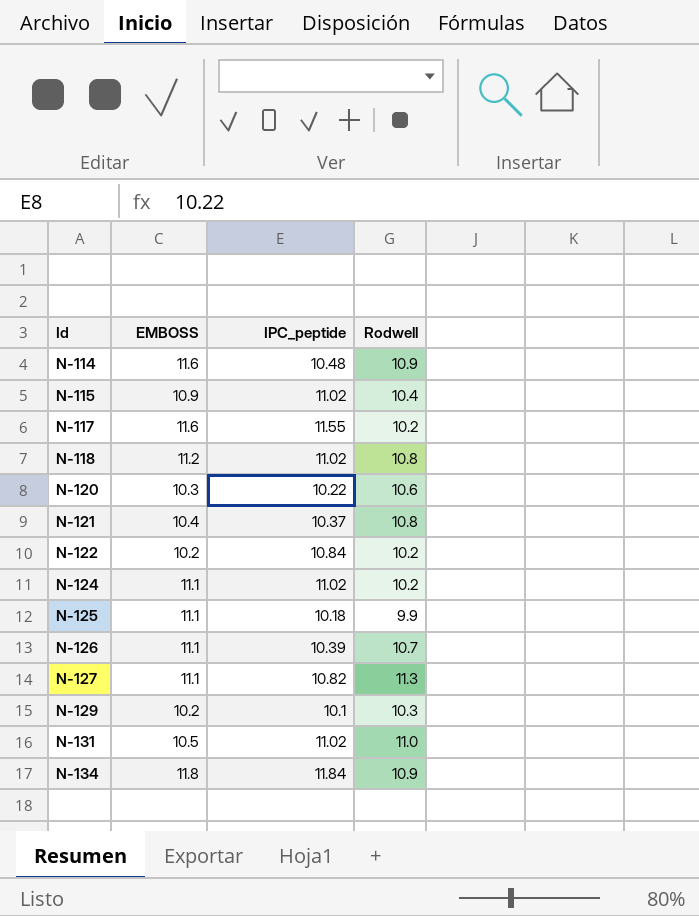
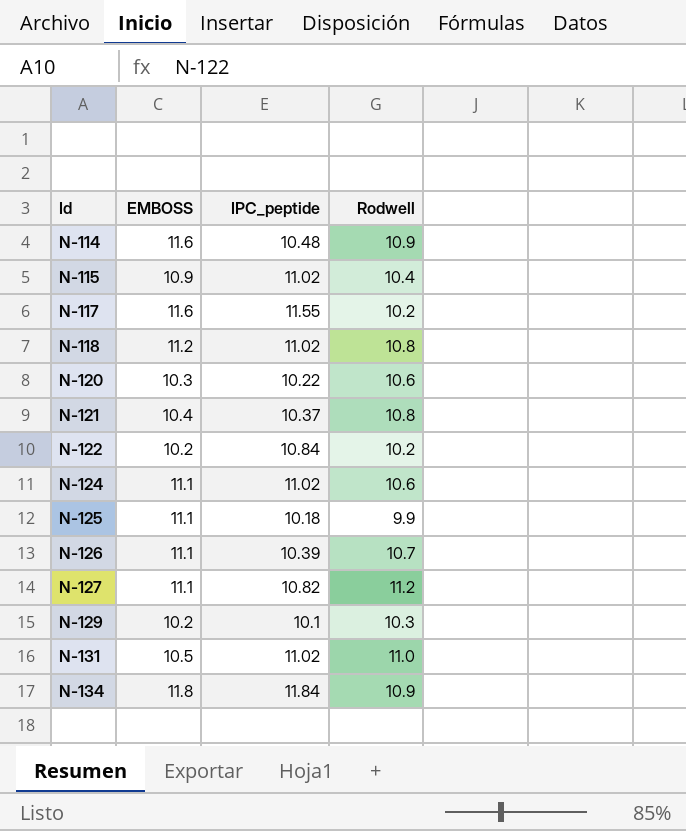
N-124 | Rodwell: 10.2 -> 10.6
N-127 | Rodwell: 11.3 -> 11.2

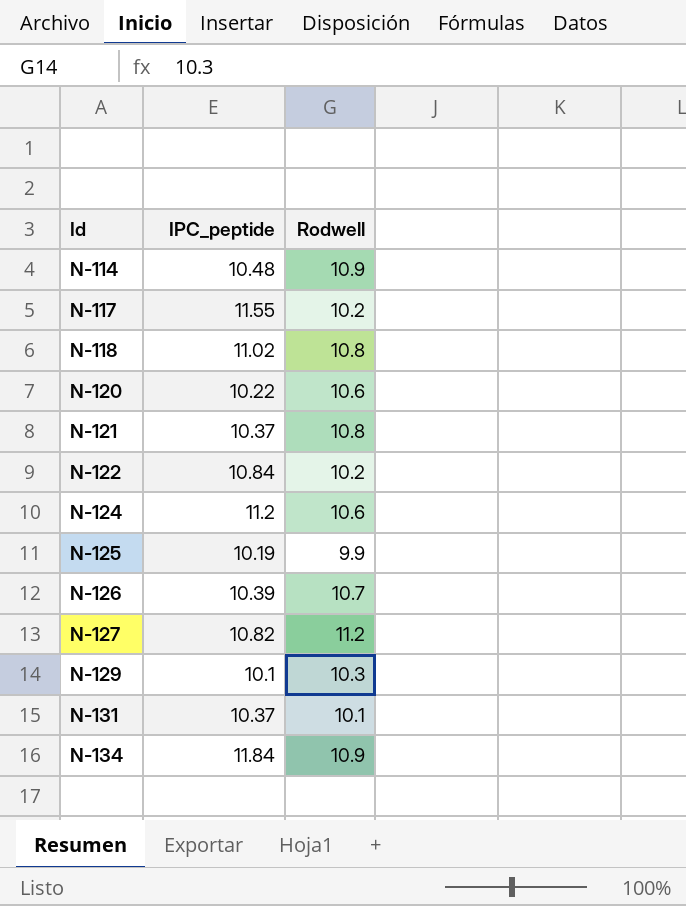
column EMBOSS | position: 2 -> none
row N-115: 10.9 | 11.02 | 10.4 -> none
N-124 | IPC_peptide: 11.02 -> 11.2
N-125 | IPC_peptide: 10.18 -> 10.19
N-131 | IPC_peptide: 11.02 -> 10.37
N-131 | Rodwell: 11.0 -> 10.1

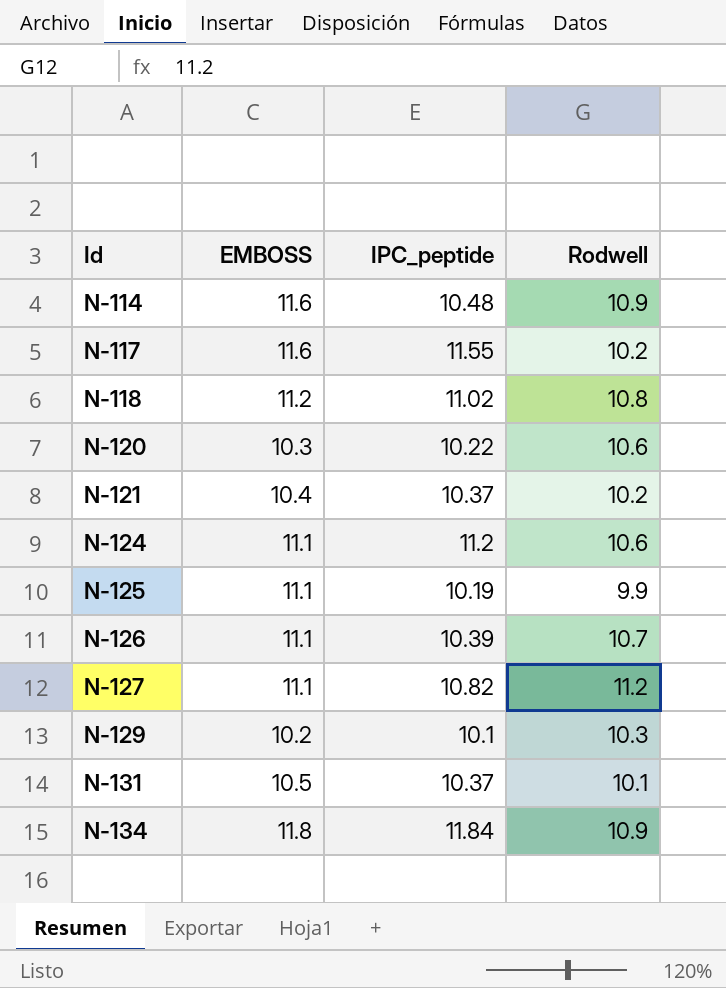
column EMBOSS | position: none -> 2
row N-122: 10.84 | 10.2 -> none
N-121 | Rodwell: 10.8 -> 10.2

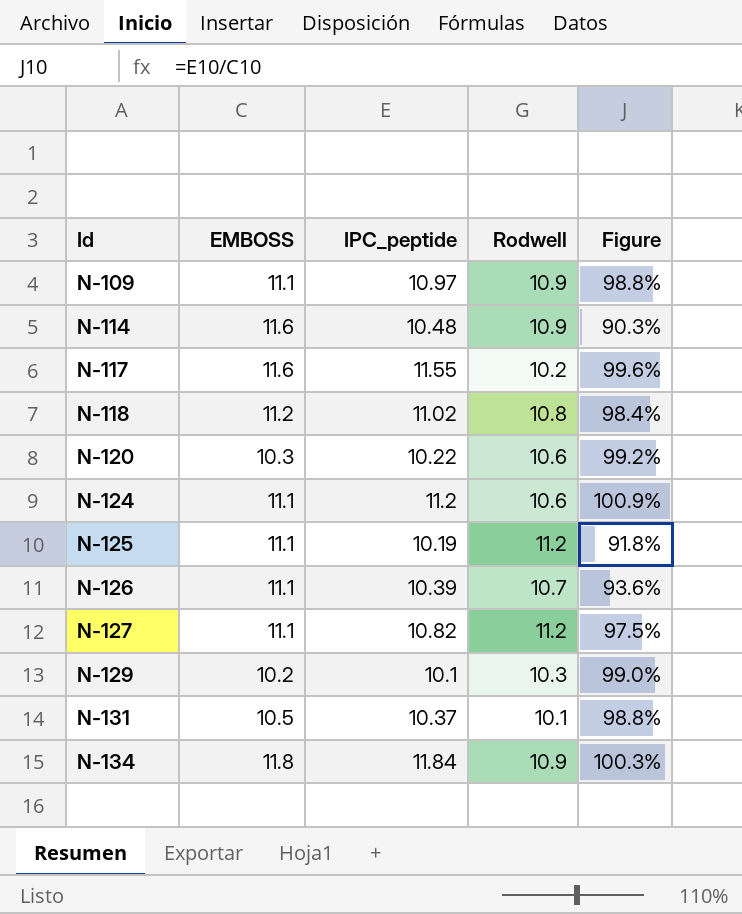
column Figure | formula: none -> [IPC_peptide] / [EMBOSS]
row N-121: 10.4 | 10.37 | 10.2 -> none
row N-109: none -> 11.1 | 10.97 | 10.9 | 98.8%
N-125 | Rodwell: 9.9 -> 11.2

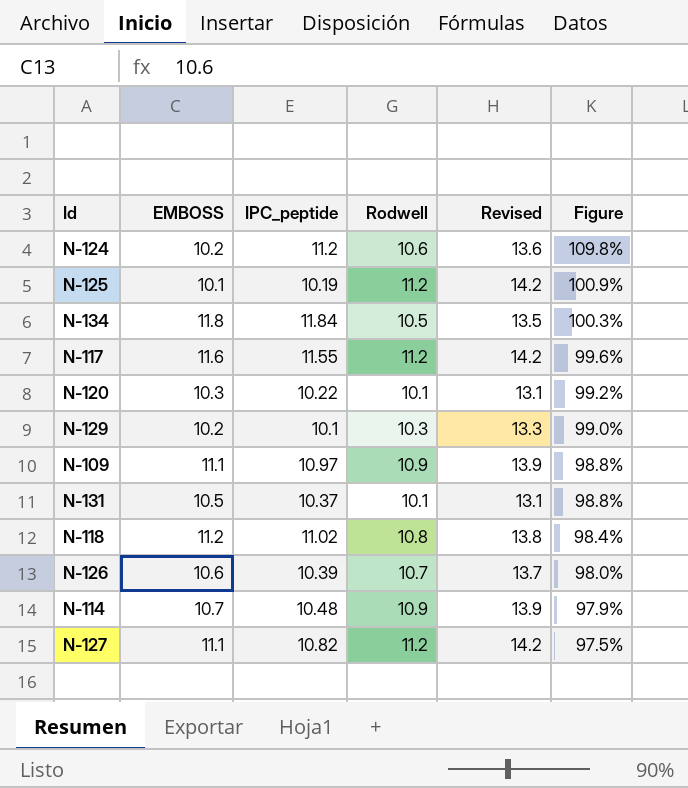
row order: Id ascending -> Figure descending
column Revised | formula: none -> [Rodwell] + 3
N-124 | EMBOSS: 11.1 -> 10.2
N-124 | Figure: 100.9% -> 109.8%
N-125 | EMBOSS: 11.1 -> 10.1
N-125 | Figure: 91.8% -> 100.9%
N-134 | Rodwell: 10.9 -> 10.5
N-117 | Rodwell: 10.2 -> 11.2
N-120 | Rodwell: 10.6 -> 10.1
N-126 | EMBOSS: 11.1 -> 10.6
N-126 | Figure: 93.6% -> 98.0%
N-114 | EMBOSS: 11.6 -> 10.7
N-114 | Figure: 90.3% -> 97.9%

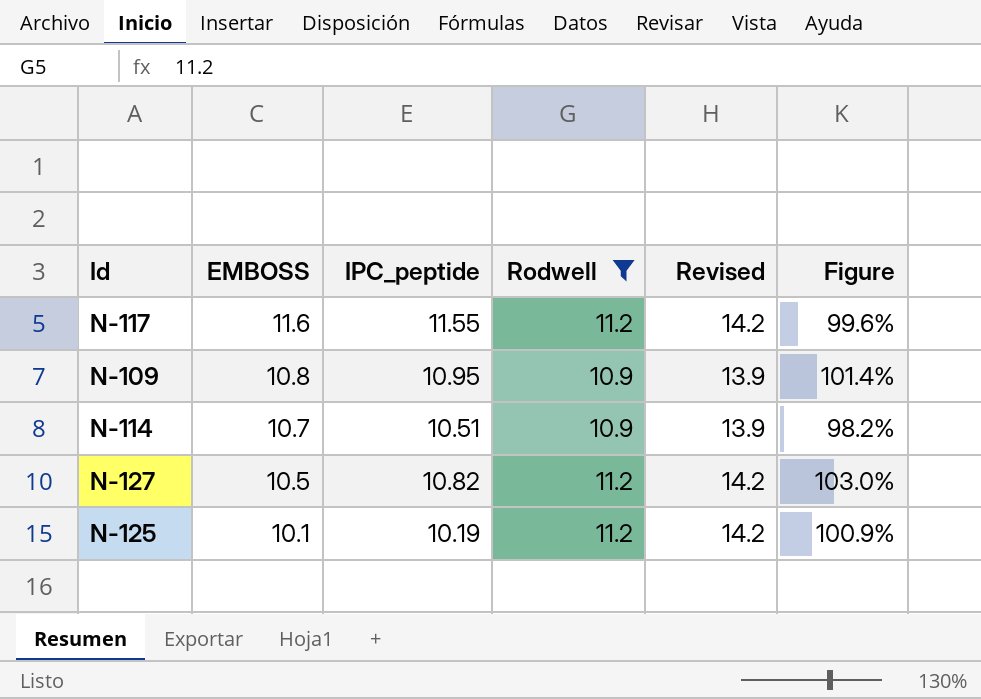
filter: none -> Rodwell >= 10.9
row order: Figure descending -> EMBOSS descending
N-109 | EMBOSS: 11.1 -> 10.8
N-109 | IPC_peptide: 10.97 -> 10.95
N-109 | Figure: 98.8% -> 101.4%
N-114 | IPC_peptide: 10.48 -> 10.51
N-114 | Figure: 97.9% -> 98.2%
N-127 | EMBOSS: 11.1 -> 10.5
N-127 | Figure: 97.5% -> 103.0%

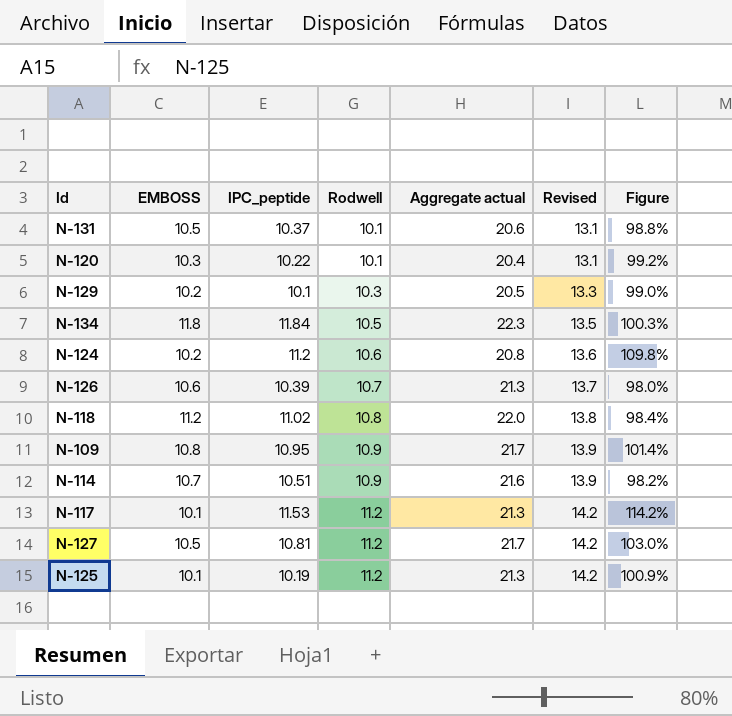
filter: Rodwell >= 10.9 -> none
row order: EMBOSS descending -> Rodwell ascending
column Aggregate actual | formula: none -> [EMBOSS] + [Rodwell]
N-117 | EMBOSS: 11.6 -> 10.1
N-117 | IPC_peptide: 11.55 -> 11.53
N-117 | Figure: 99.6% -> 114.2%
N-127 | IPC_peptide: 10.82 -> 10.81

